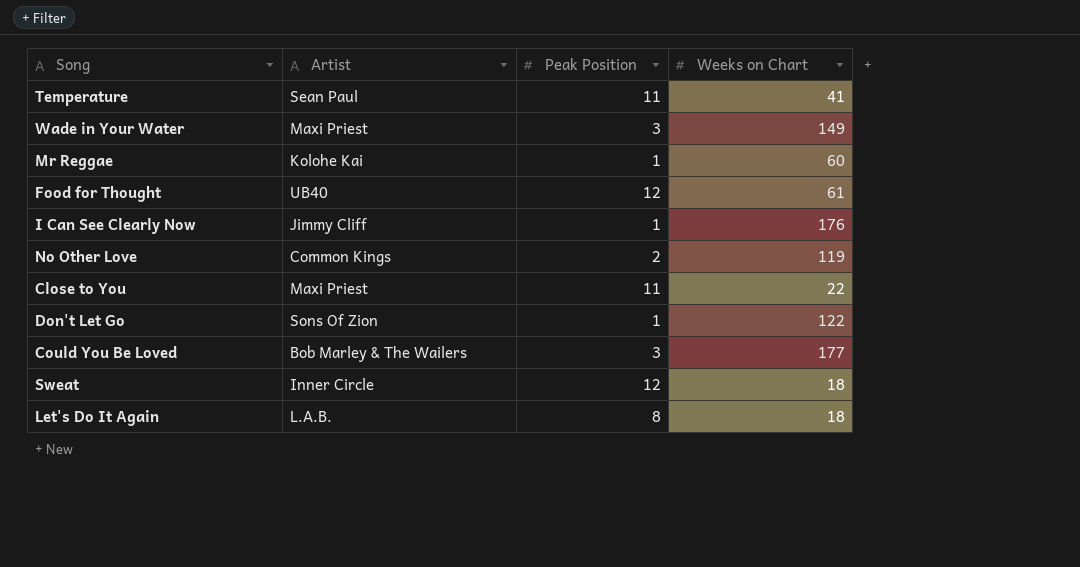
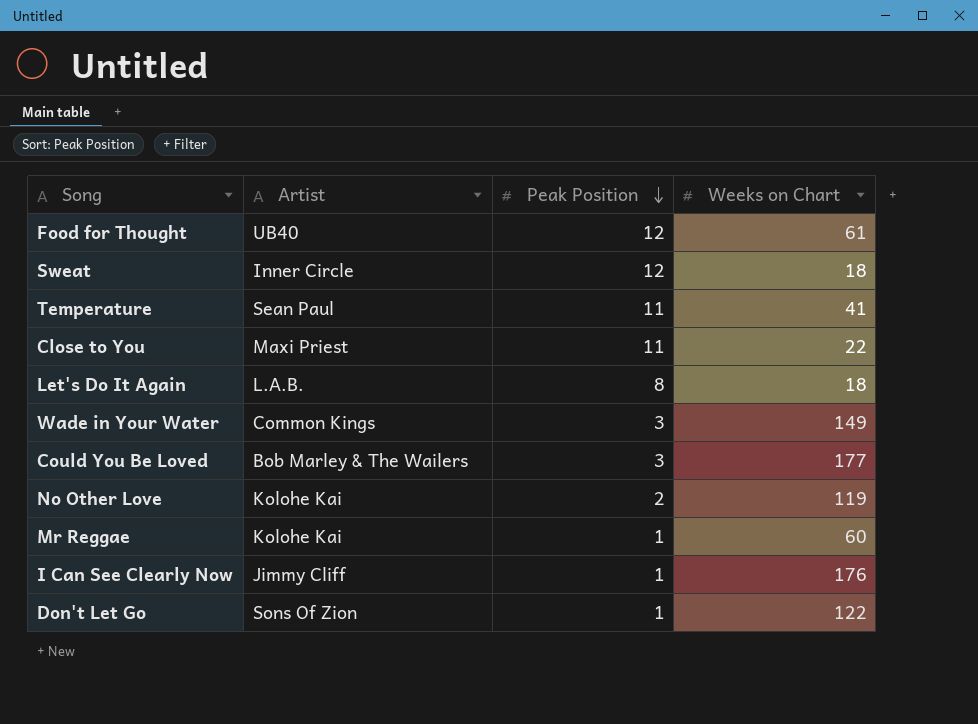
row order: none -> Peak Position descending
Wade in Your Water | Artist: Maxi Priest -> Common Kings
No Other Love | Artist: Common Kings -> Kolohe Kai

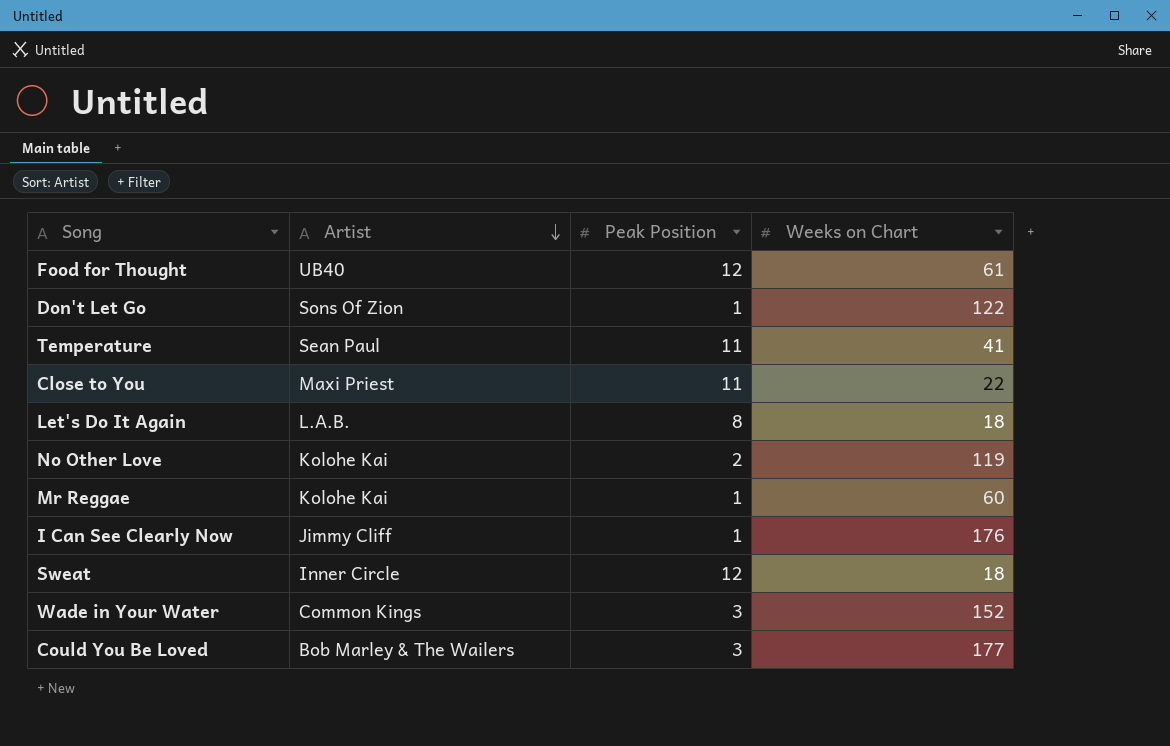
row order: Peak Position descending -> Artist descending
Wade in Your Water | Weeks on Chart: 149 -> 152

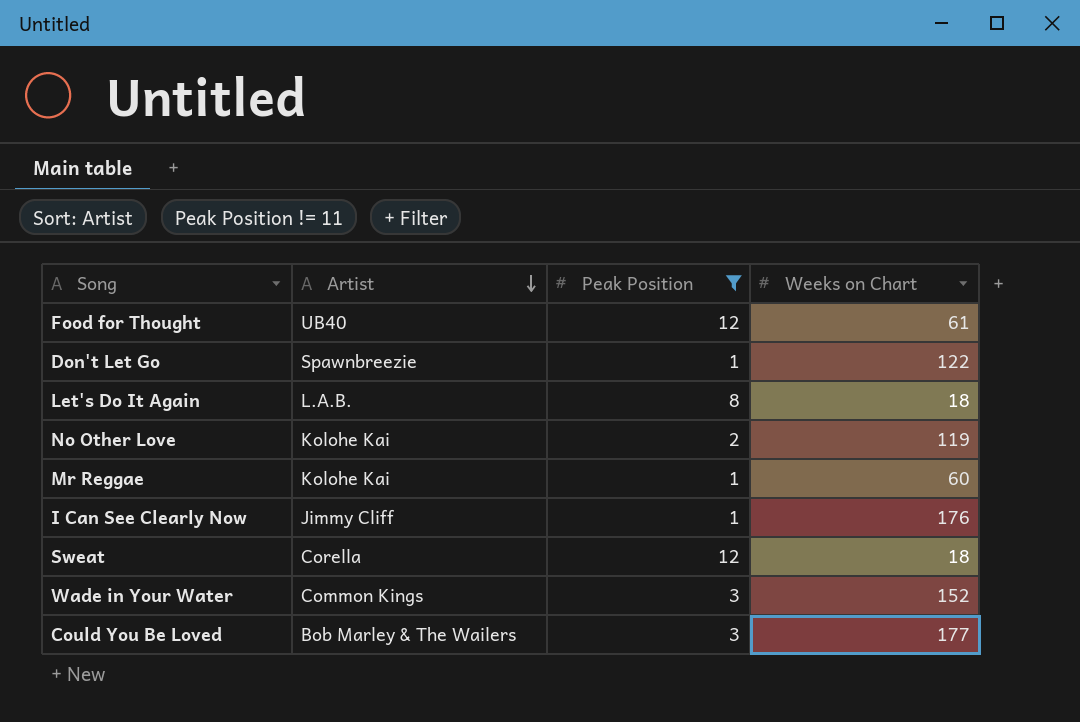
filter: none -> Peak Position != 11
Don't Let Go | Artist: Sons Of Zion -> Spawnbreezie
Sweat | Artist: Inner Circle -> Corella

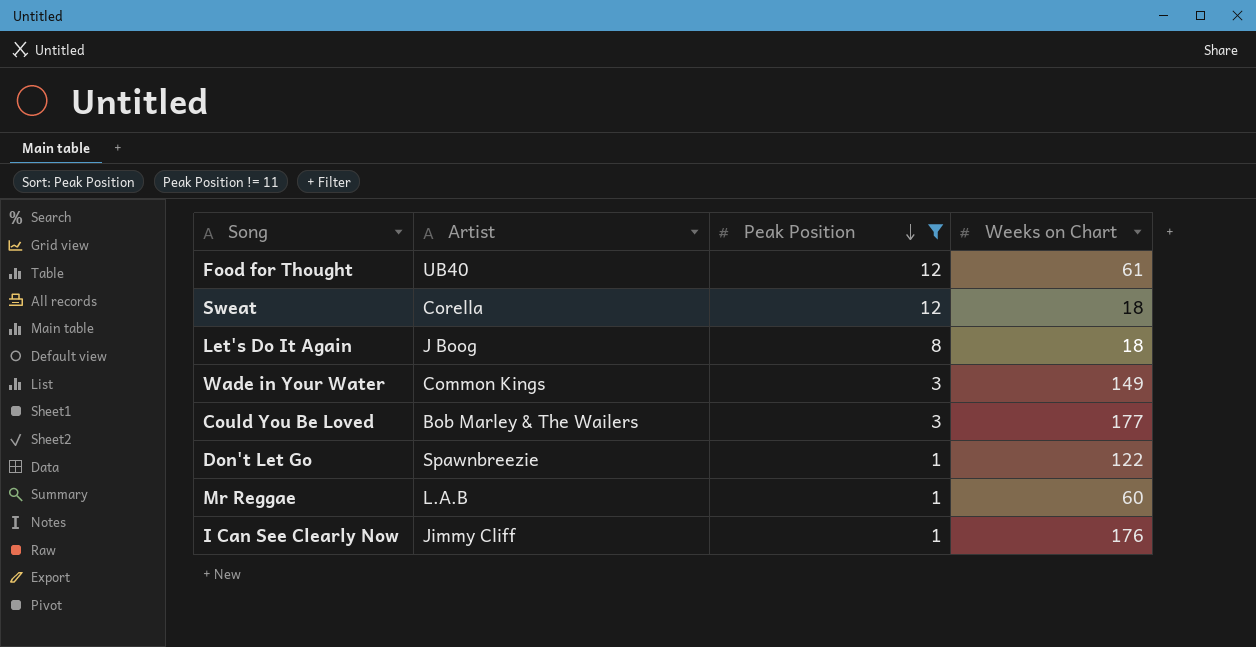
row order: Artist descending -> Peak Position descending
row No Other Love: Kolohe Kai | 2 | 119 -> none
Let's Do It Again | Artist: L.A.B. -> J Boog
Wade in Your Water | Weeks on Chart: 152 -> 149
Mr Reggae | Artist: Kolohe Kai -> L.A.B

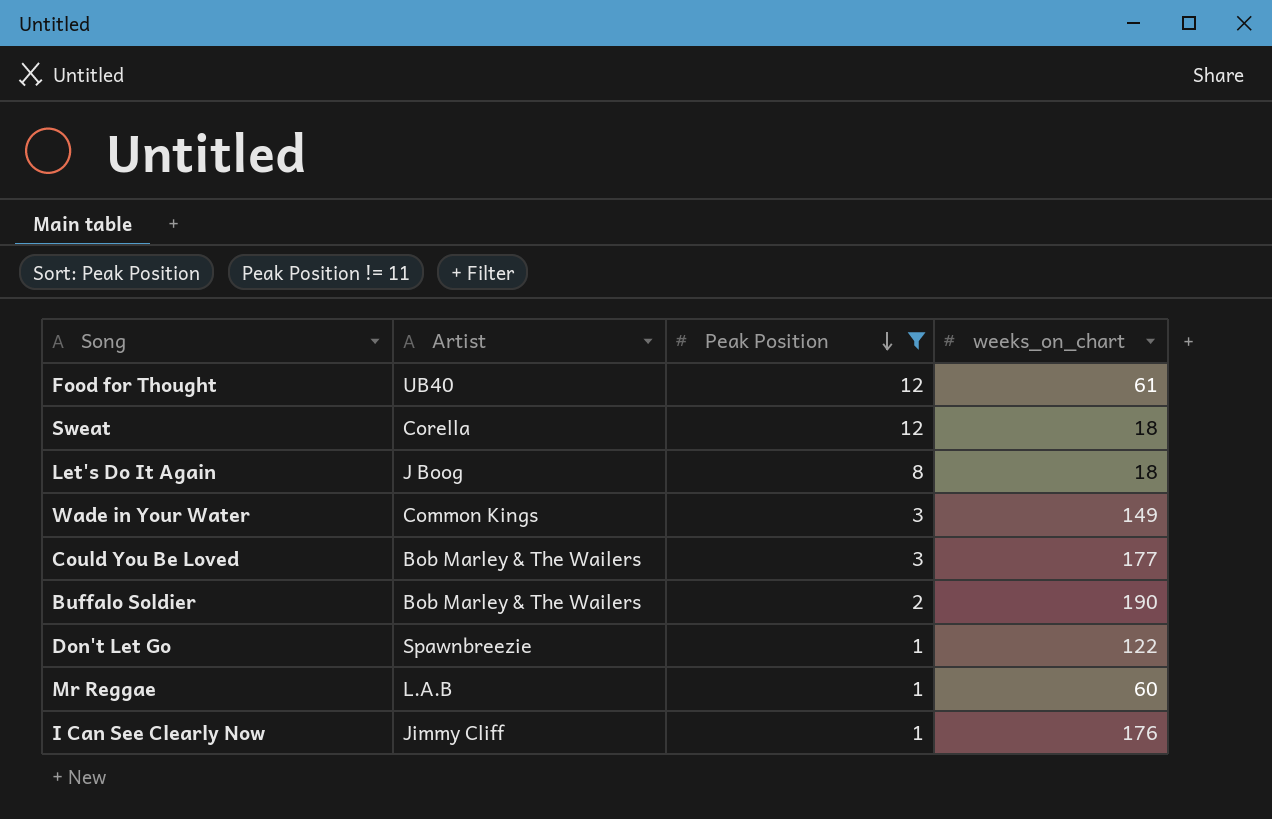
column name: Weeks on Chart -> weeks_on_chart
row Buffalo Soldier: none -> Bob Marley & The Wailers | 2 | 190

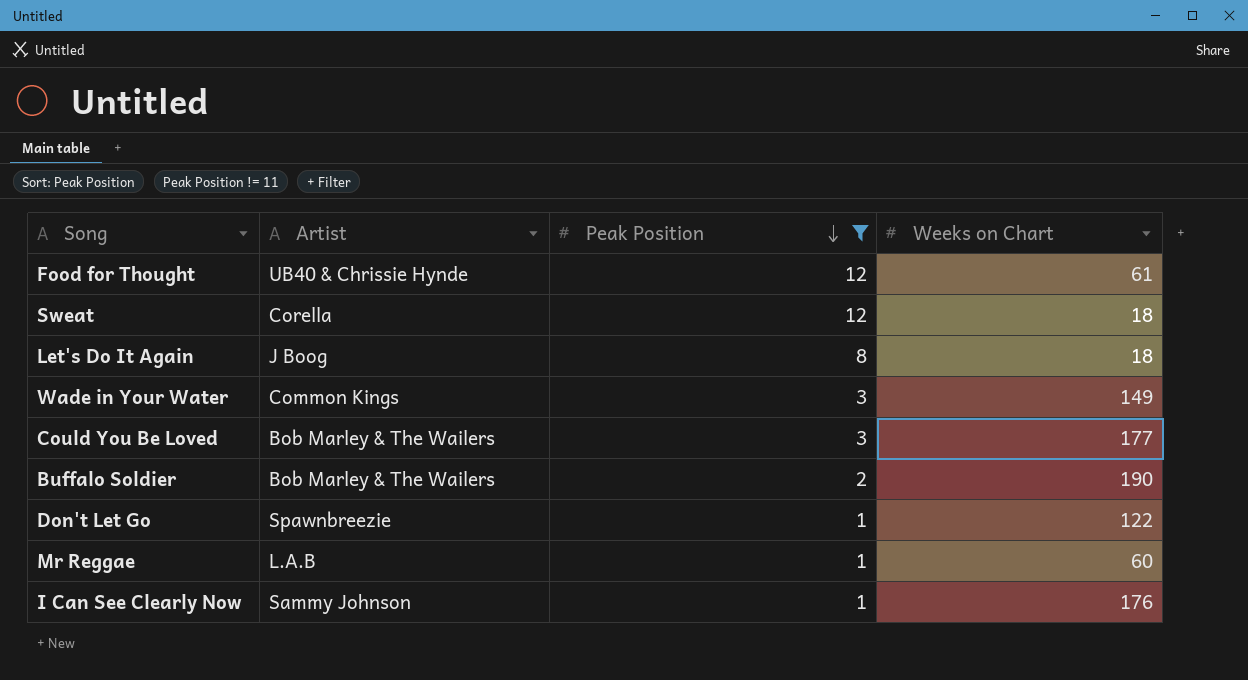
column name: weeks_on_chart -> Weeks on Chart
Food for Thought | Artist: UB40 -> UB40 & Chrissie Hynde
I Can See Clearly Now | Artist: Jimmy Cliff -> Sammy Johnson

